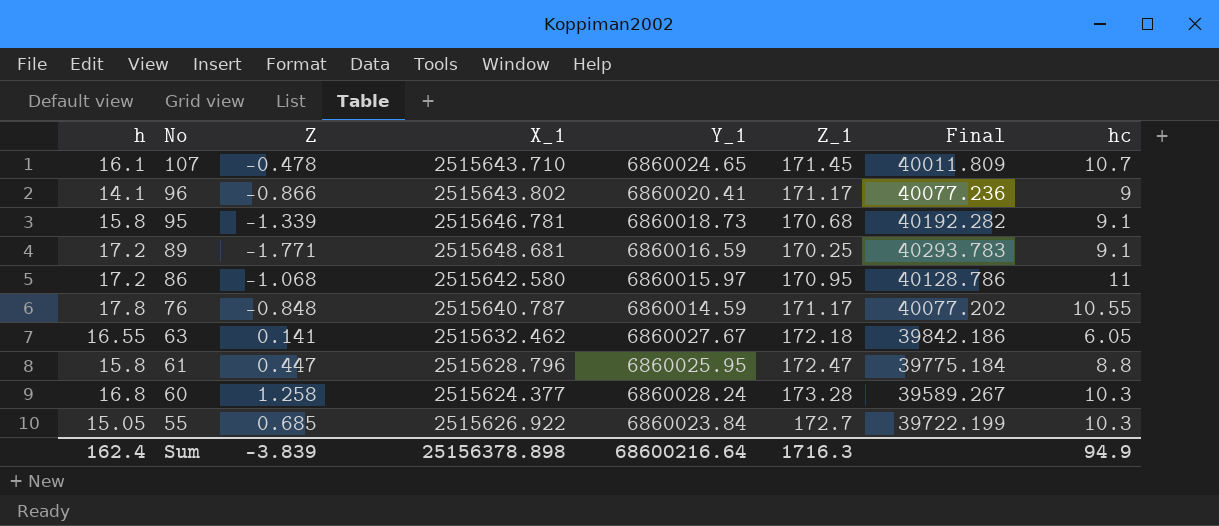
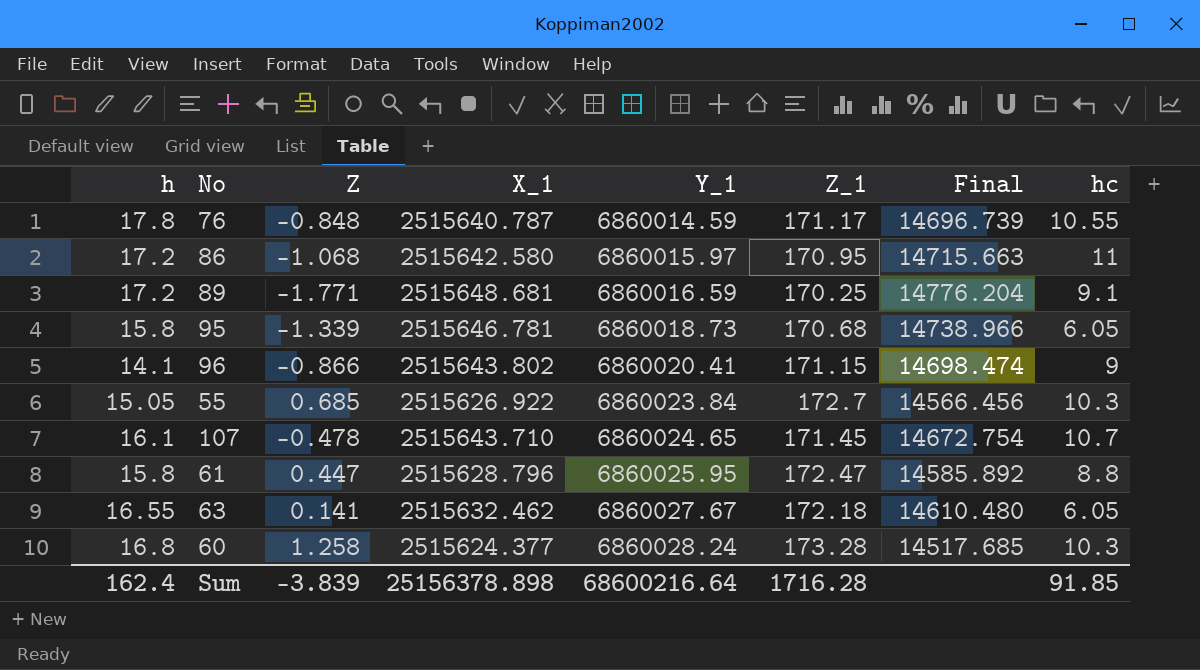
row order: No descending -> Y_1 ascending
column Final | formula: [Y_1] / [Z_1] -> [X_1] / [Z_1]
95 | hc: 9.1 -> 6.05
96 | Z_1: 171.17 -> 171.15
Sum | Z_1: 1716.3 -> 1716.28
Sum | hc: 94.9 -> 91.85

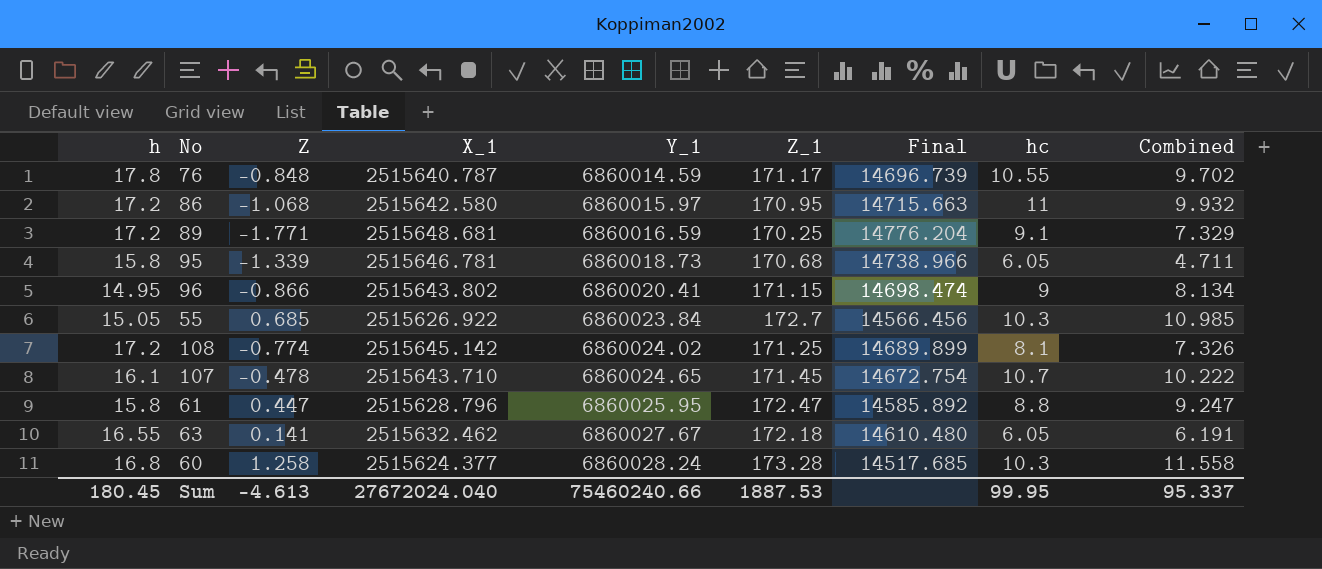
column Combined | formula: none -> [Z] + [hc]
96 | h: 14.1 -> 14.95
row 108: none -> 17.2 | -0.774 | 2515645.142 | 6860024.02 | 171.25 | 14689.899 | 8.1 | 7.326
Sum | h: 162.4 -> 180.45
Sum | Z: -3.839 -> -4.613
Sum | X_1: 25156378.898 -> 27672024.040
Sum | Y_1: 68600216.64 -> 75460240.66
Sum | Z_1: 1716.28 -> 1887.53
Sum | hc: 91.85 -> 99.95

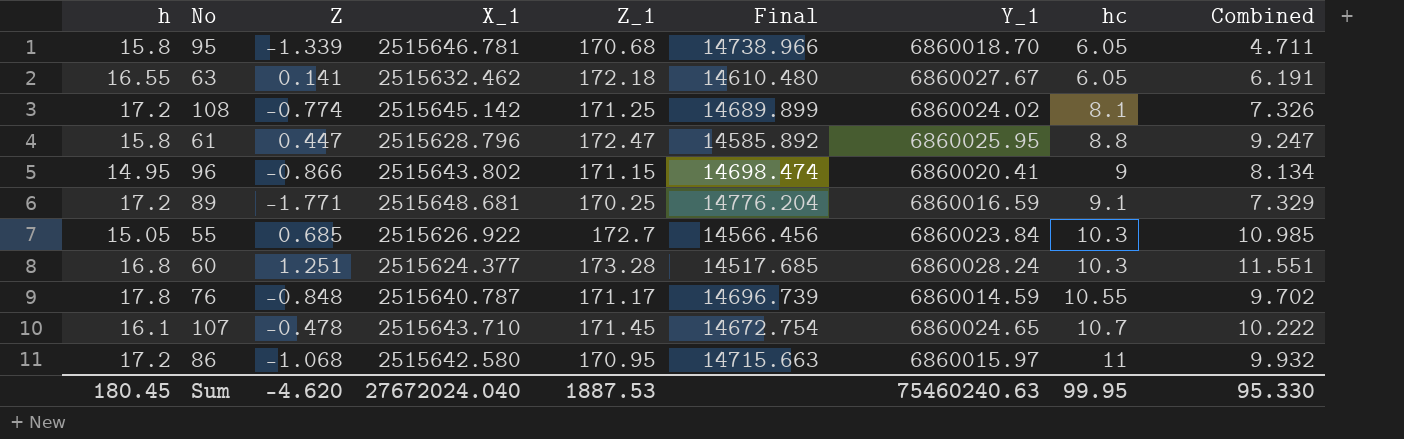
row order: Y_1 ascending -> hc ascending
column Y_1 | position: 5 -> 7
95 | Y_1: 6860018.73 -> 6860018.70
60 | Z: 1.258 -> 1.251
60 | Combined: 11.558 -> 11.551
Sum | Z: -4.613 -> -4.620
Sum | Y_1: 75460240.66 -> 75460240.63
Sum | Combined: 95.337 -> 95.330

